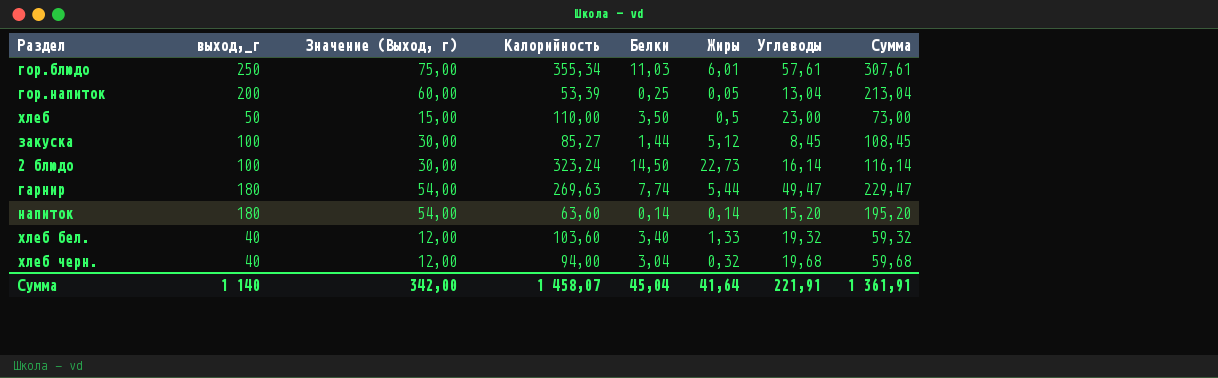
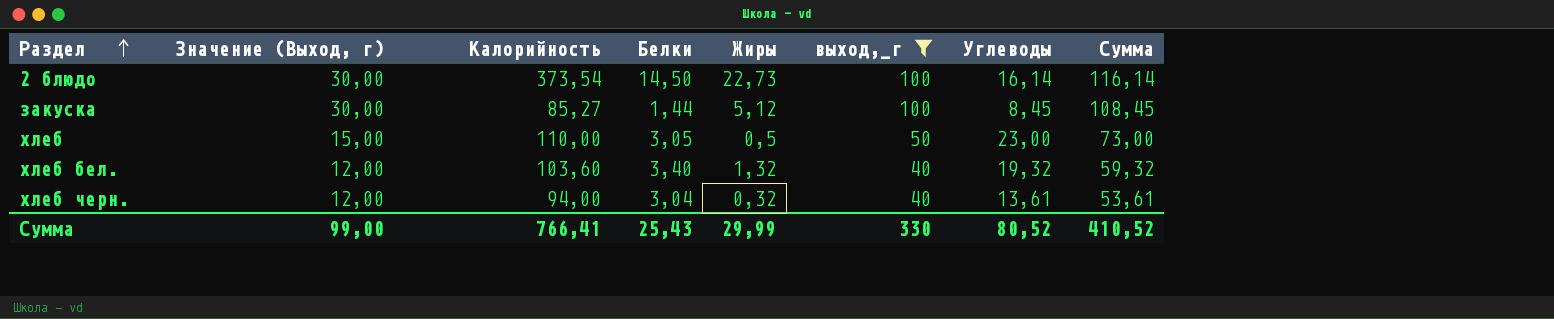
filter: none -> выход,_г <= 100
row order: none -> Раздел ascending
column выход,_г | position: 2 -> 6
2 блюдо | Калорийность: 323,24 -> 373,54
хлеб | Белки: 3,50 -> 3,05
хлеб бел. | Жиры: 1,33 -> 1,32
хлеб черн. | Углеводы: 19,68 -> 13,61
хлеб черн. | Сумма: 59,68 -> 53,61
Сумма | Значение (Выход, г): 342,00 -> 99,00
Сумма | Калорийность: 1 458,07 -> 766,41
Сумма | Белки: 45,04 -> 25,43
Сумма | Жиры: 41,64 -> 29,99
Сумма | выход,_г: 1 140 -> 330
Сумма | Углеводы: 221,91 -> 80,52
Сумма | Сумма: 1 361,91 -> 410,52

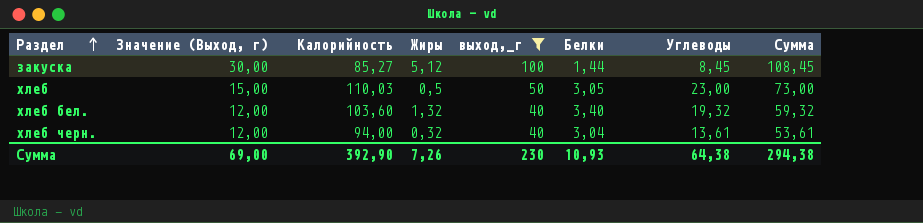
column Белки | position: 4 -> 6
row 2 блюдо: 30,00 | 373,54 | 14,50 | 22,73 | 100 | 16,14 | 116,14 -> none
хлеб | Калорийность: 110,00 -> 110,03
Сумма | Значение (Выход, г): 99,00 -> 69,00
Сумма | Калорийность: 766,41 -> 392,90
Сумма | Жиры: 29,99 -> 7,26
Сумма | выход,_г: 330 -> 230
Сумма | Белки: 25,43 -> 10,93
Сумма | Углеводы: 80,52 -> 64,38
Сумма | Сумма: 410,52 -> 294,38

